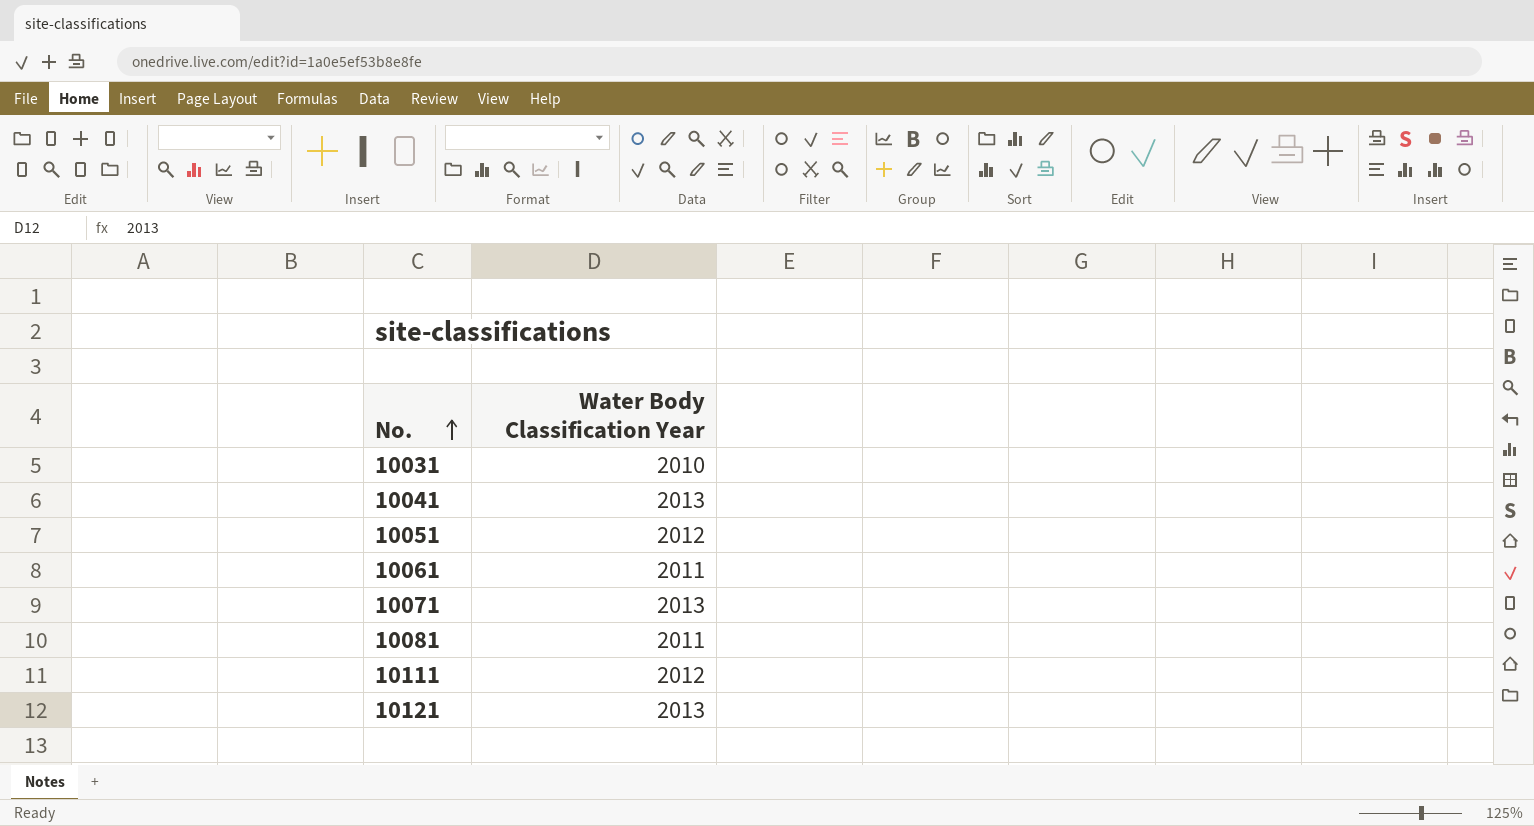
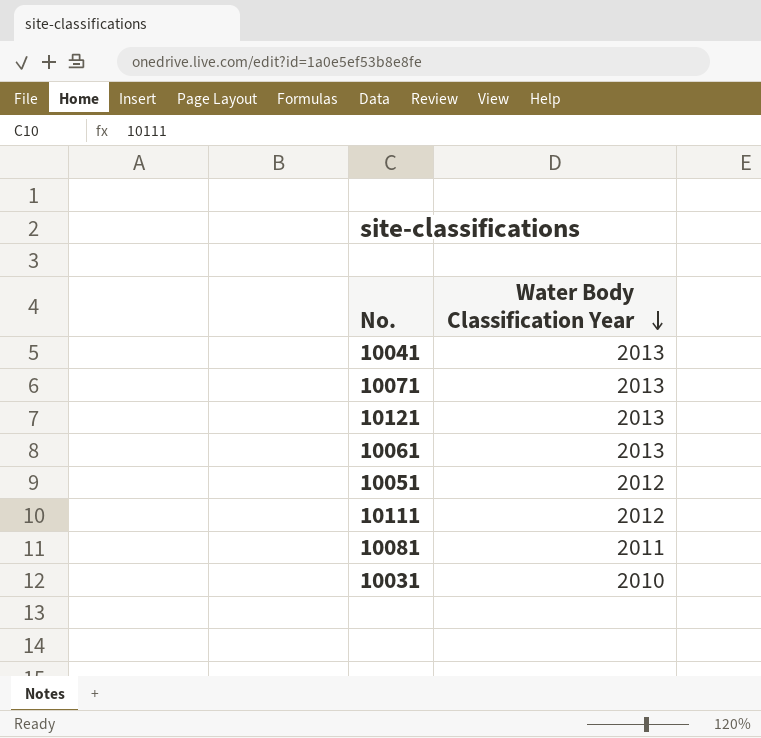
row order: No. ascending -> Water Body Classification Year descending
10061 | Water Body Classification Year: 2011 -> 2013

